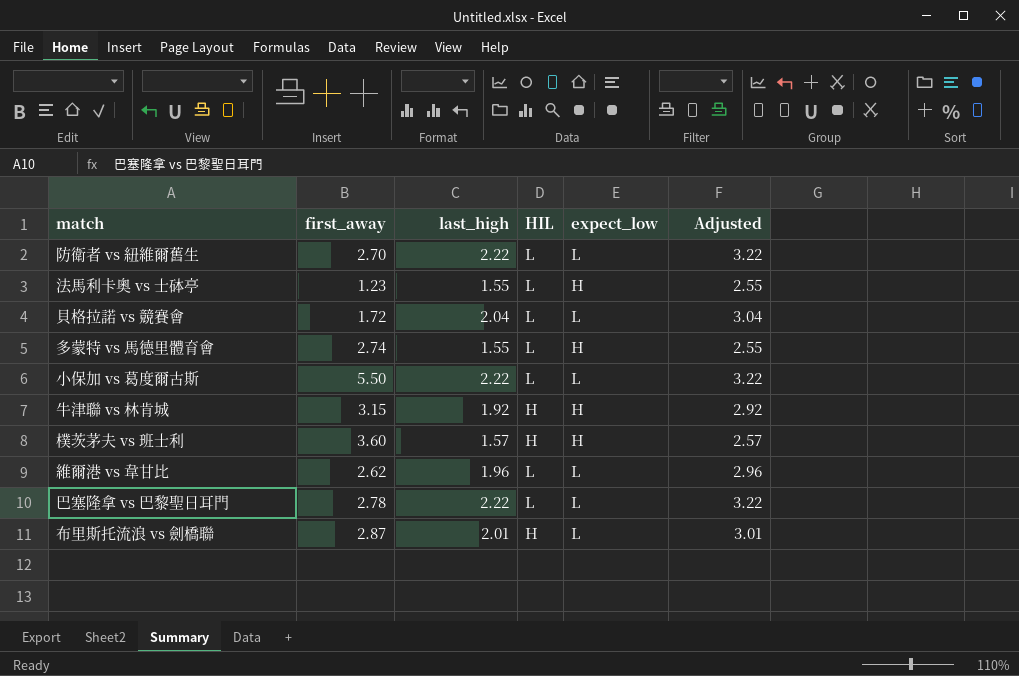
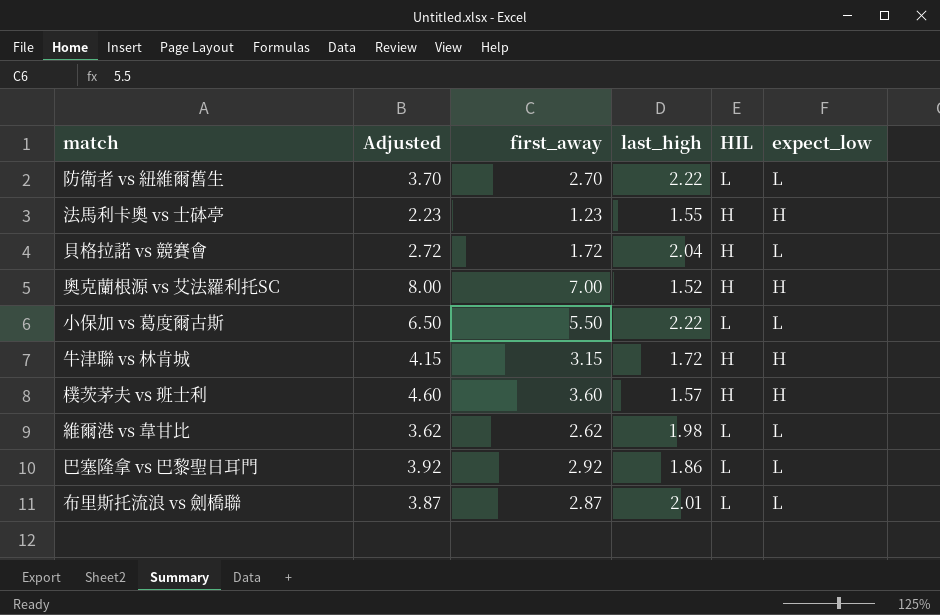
column Adjusted | formula: [last_high] + 1 -> [first_away] + 1
column Adjusted | position: 6 -> 2
row 多蒙特 vs 馬德里體育會: 2.74 | 1.55 | L | H | 2.55 -> none
法馬利卡奧 vs 士砵亭 | HIL: L -> H
貝格拉諾 vs 競賽會 | HIL: L -> H
row 奧克蘭根源 vs 艾法羅利托SC: none -> 8.00 | 7.00 | 1.52 | H | H
牛津聯 vs 林肯城 | last_high: 1.92 -> 1.72
維爾港 vs 韋甘比 | last_high: 1.96 -> 1.98
巴塞隆拿 vs 巴黎聖日耳門 | first_away: 2.78 -> 2.92
巴塞隆拿 vs 巴黎聖日耳門 | last_high: 2.22 -> 1.86
布里斯托流浪 vs 劍橋聯 | HIL: H -> L

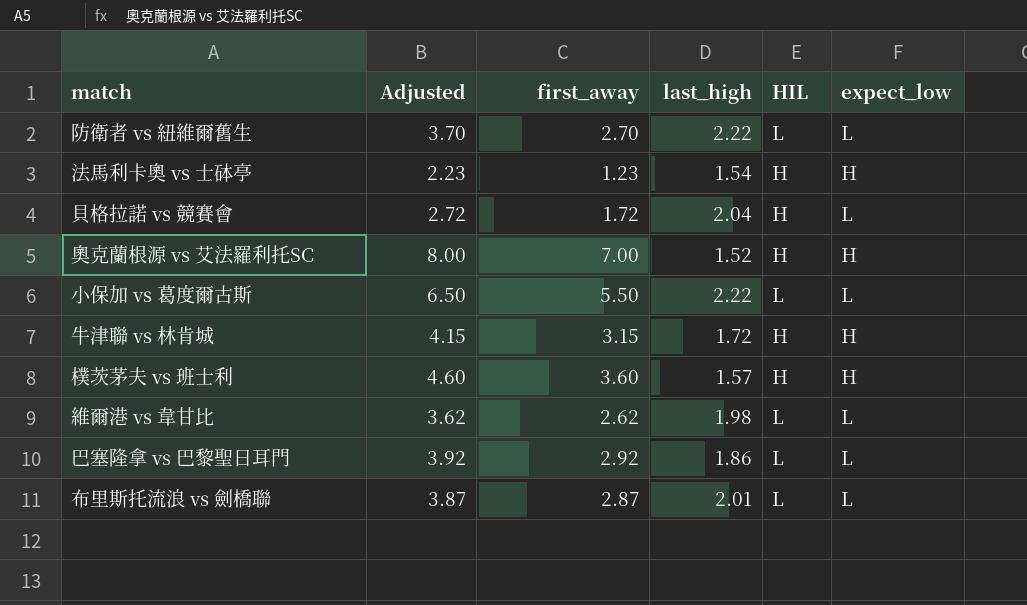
法馬利卡奧 vs 士砵亭 | last_high: 1.55 -> 1.54

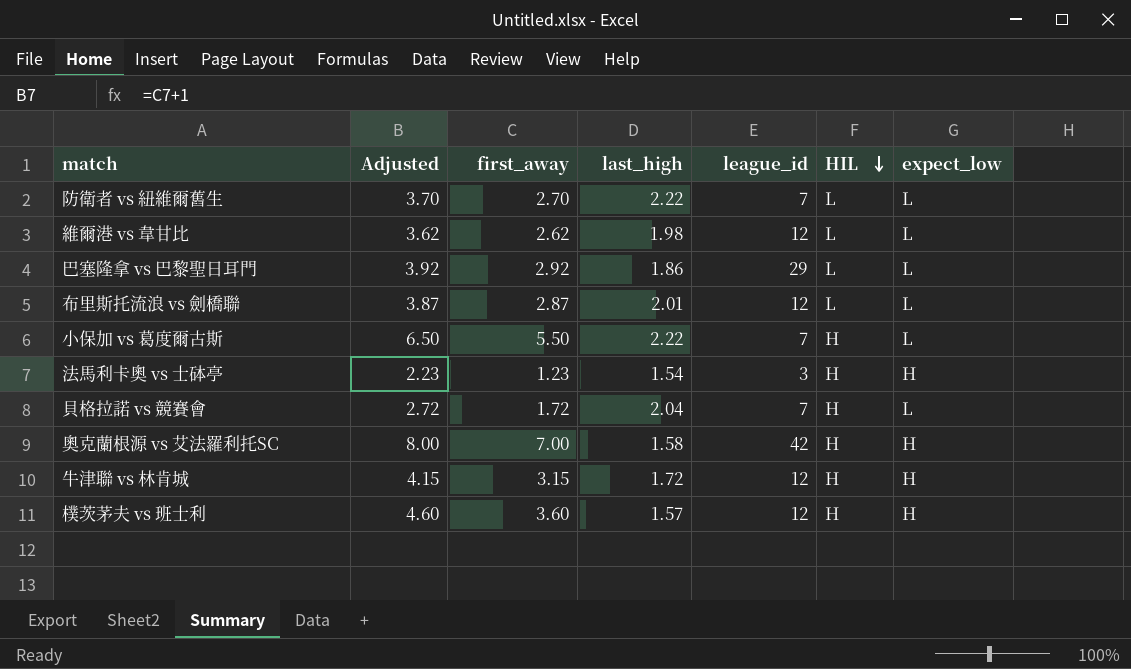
row order: none -> HIL descending
column league_id | position: none -> 5
小保加 vs 葛度爾古斯 | HIL: L -> H
奧克蘭根源 vs 艾法羅利托SC | last_high: 1.52 -> 1.58

